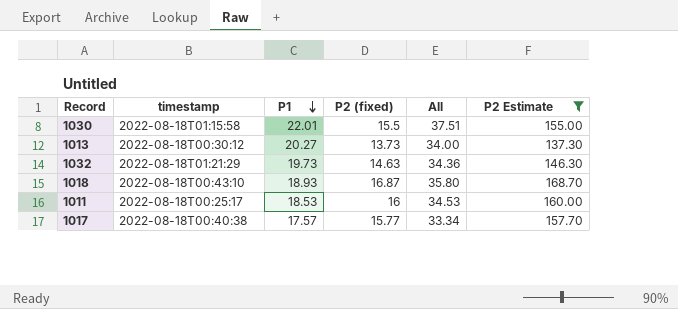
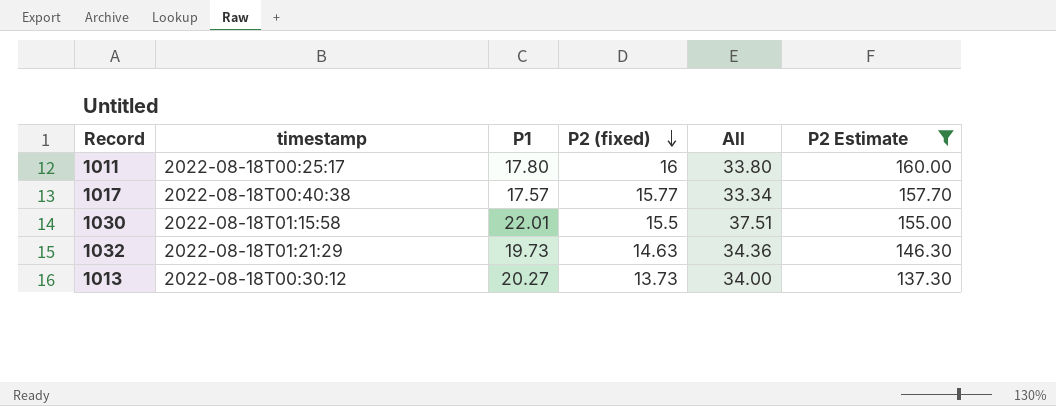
row order: P1 descending -> P2 (fixed) descending
row 1018: 2022-08-18T00:43:10 | 18.93 | 16.87 | 35.80 | 168.70 -> none
1011 | P1: 18.53 -> 17.80
1011 | All: 34.53 -> 33.80

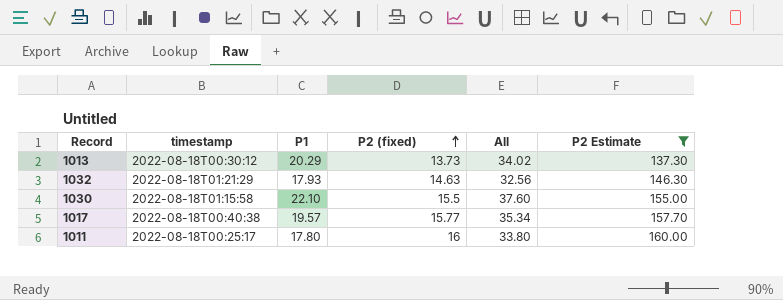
row order: P2 (fixed) descending -> P2 (fixed) ascending
1013 | P1: 20.27 -> 20.29
1013 | All: 34.00 -> 34.02
1032 | P1: 19.73 -> 17.93
1032 | All: 34.36 -> 32.56
1030 | P1: 22.01 -> 22.10
1030 | All: 37.51 -> 37.60
1017 | P1: 17.57 -> 19.57
1017 | All: 33.34 -> 35.34

